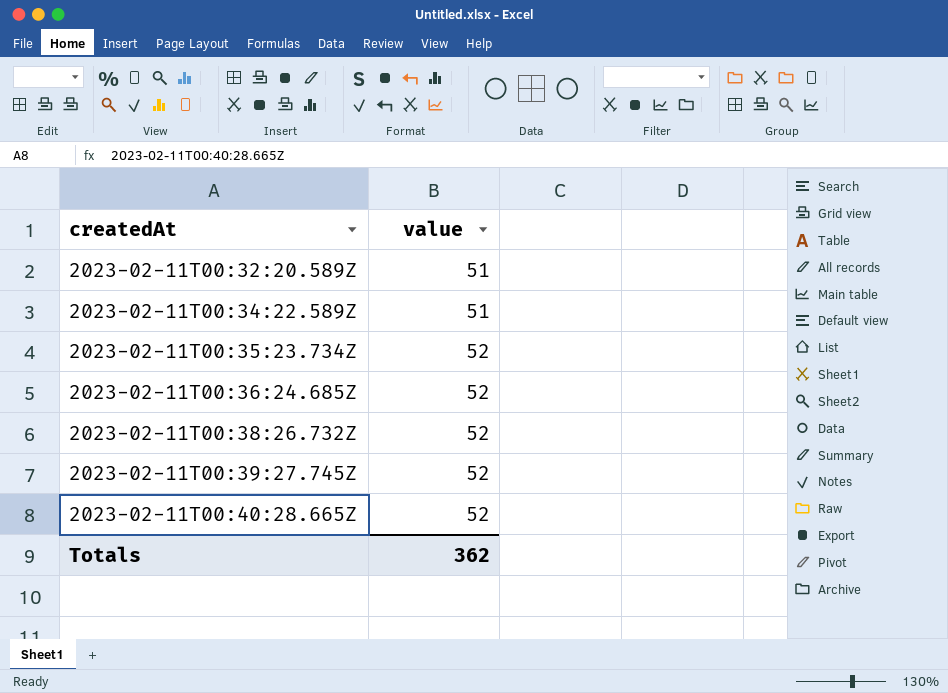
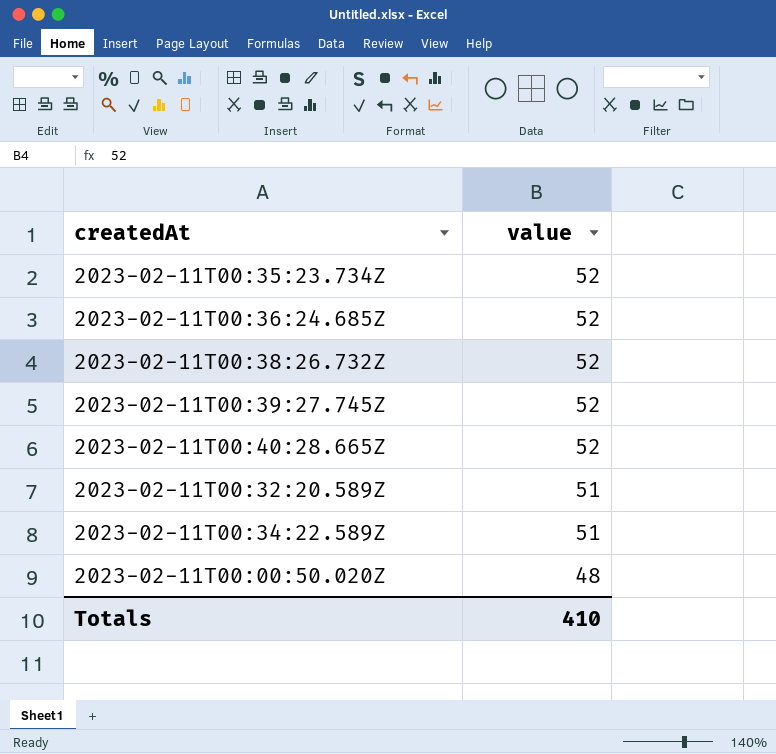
row order: createdAt ascending -> value descending
row 2023-02-11T00:00:50.020Z: none -> 48
Totals | value: 362 -> 410

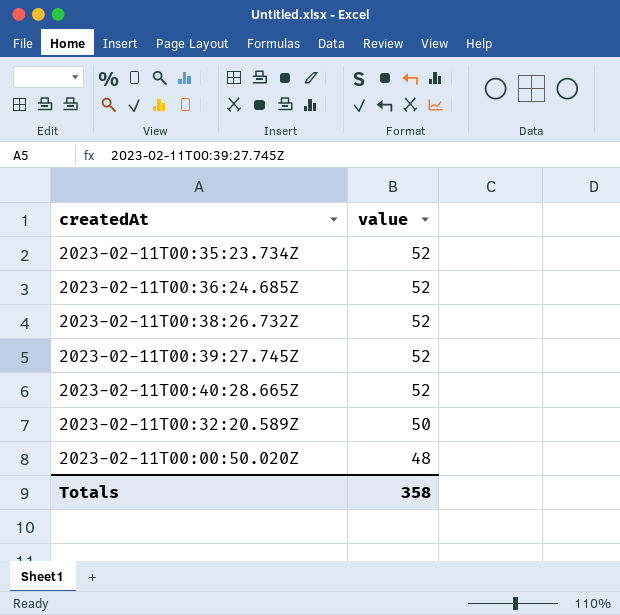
row 2023-02-11T00:34:22.589Z: 51 -> none
2023-02-11T00:32:20.589Z | value: 51 -> 50
Totals | value: 410 -> 358

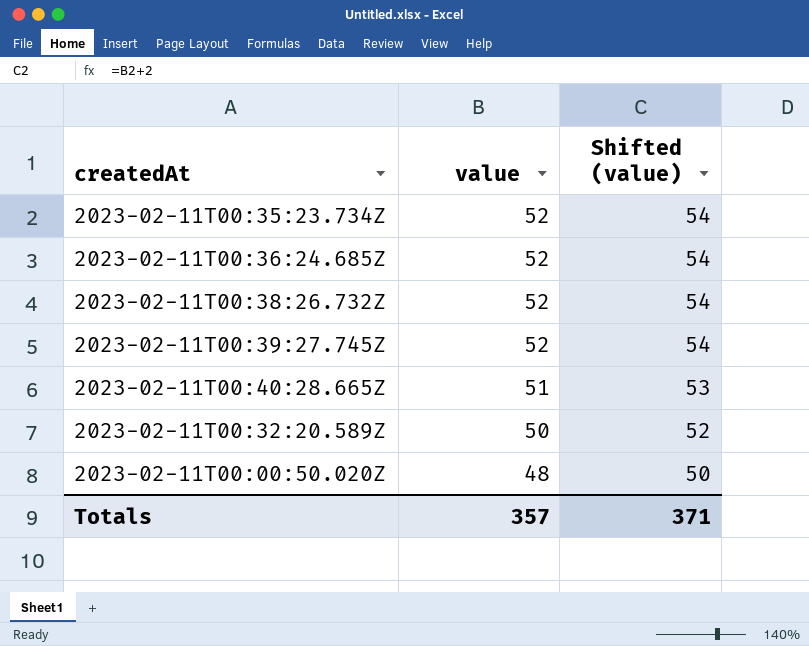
column Shifted (value) | formula: none -> [value] + 2
2023-02-11T00:40:28.665Z | value: 52 -> 51
Totals | value: 358 -> 357

